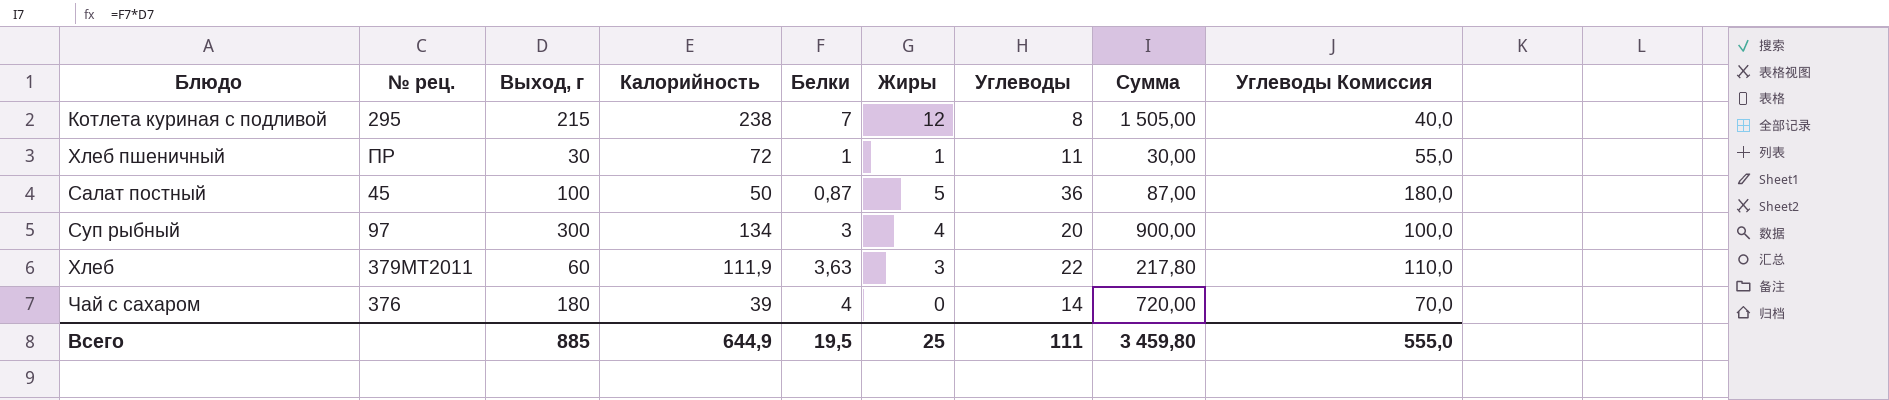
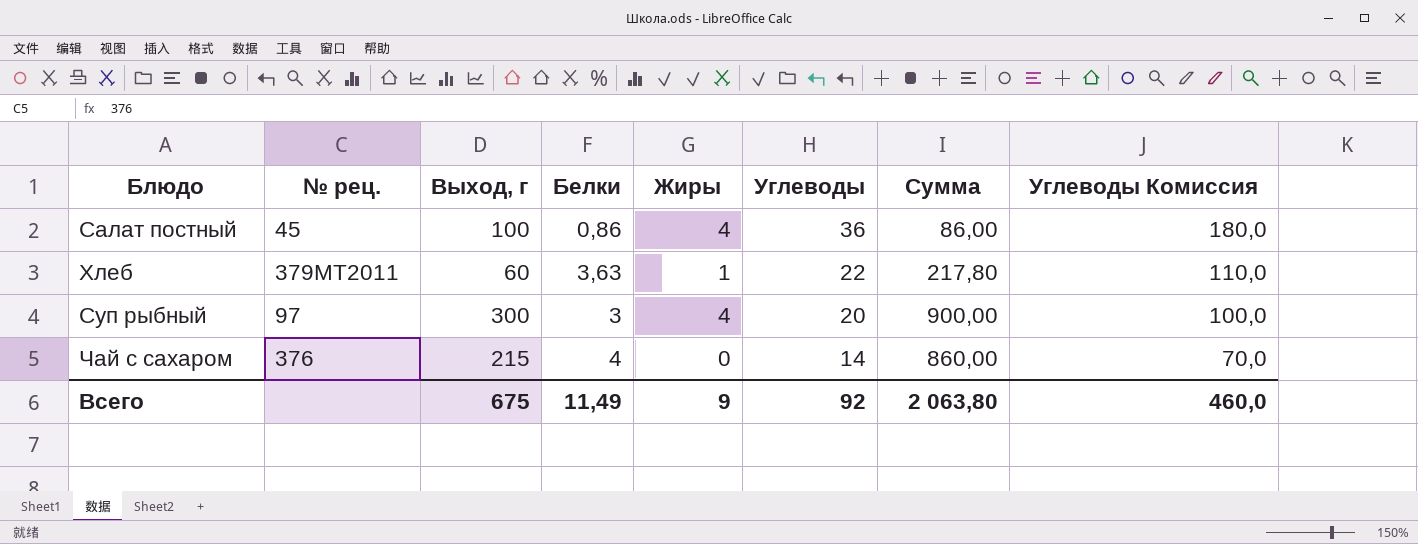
row order: none -> Углеводы descending
column Калорийность | position: 4 -> none
row Котлета куриная с подливой: 295 | 215 | 238 | 7 | 12 | 8 | 1 505,00 | 40,0 -> none
row Хлеб пшеничный: ПР | 30 | 72 | 1 | 1 | 11 | 30,00 | 55,0 -> none
Салат постный | Белки: 0,87 -> 0,86
Салат постный | Жиры: 5 -> 4
Салат постный | Сумма: 87,00 -> 86,00
Хлеб | Жиры: 3 -> 1
Чай с сахаром | Выход, г: 180 -> 215
Чай с сахаром | Сумма: 720,00 -> 860,00
Всего | Выход, г: 885 -> 675
Всего | Белки: 19,5 -> 11,49
Всего | Жиры: 25 -> 9
Всего | Углеводы: 111 -> 92
Всего | Сумма: 3 459,80 -> 2 063,80
Всего | Углеводы Комиссия: 555,0 -> 460,0

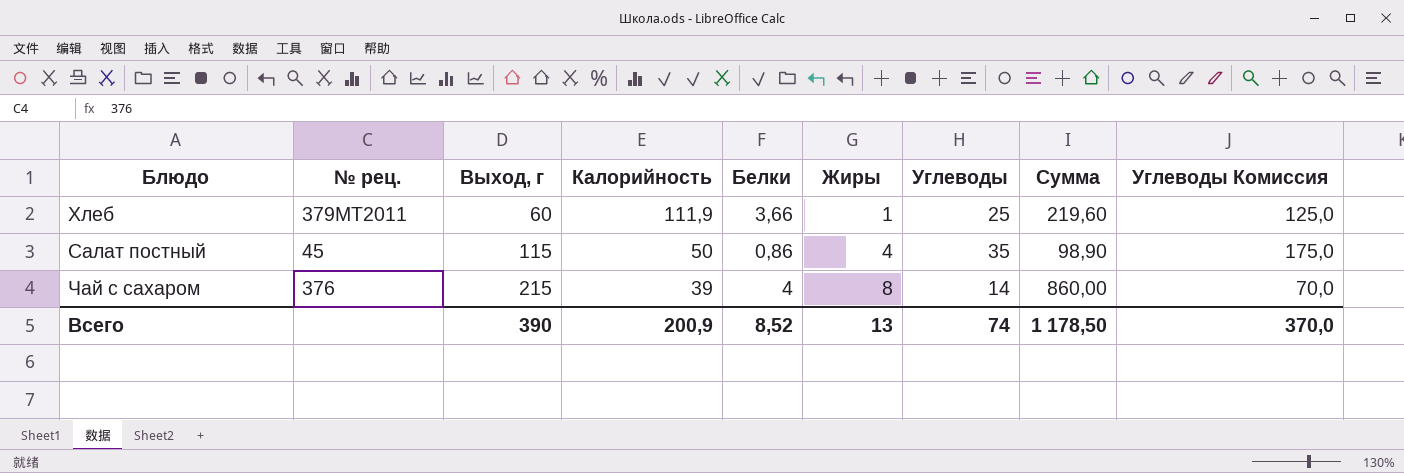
row order: Углеводы descending -> Выход, г ascending
column Калорийность | position: none -> 4
row Суп рыбный: 97 | 300 | 3 | 4 | 20 | 900,00 | 100,0 -> none
Хлеб | Белки: 3,63 -> 3,66
Хлеб | Углеводы: 22 -> 25
Хлеб | Сумма: 217,80 -> 219,60
Хлеб | Углеводы Комиссия: 110,0 -> 125,0
Салат постный | Выход, г: 100 -> 115
Салат постный | Углеводы: 36 -> 35
Салат постный | Сумма: 86,00 -> 98,90
Салат постный | Углеводы Комиссия: 180,0 -> 175,0
Чай с сахаром | Жиры: 0 -> 8
Всего | Выход, г: 675 -> 390
Всего | Белки: 11,49 -> 8,52
Всего | Жиры: 9 -> 13
Всего | Углеводы: 92 -> 74
Всего | Сумма: 2 063,80 -> 1 178,50
Всего | Углеводы Комиссия: 460,0 -> 370,0

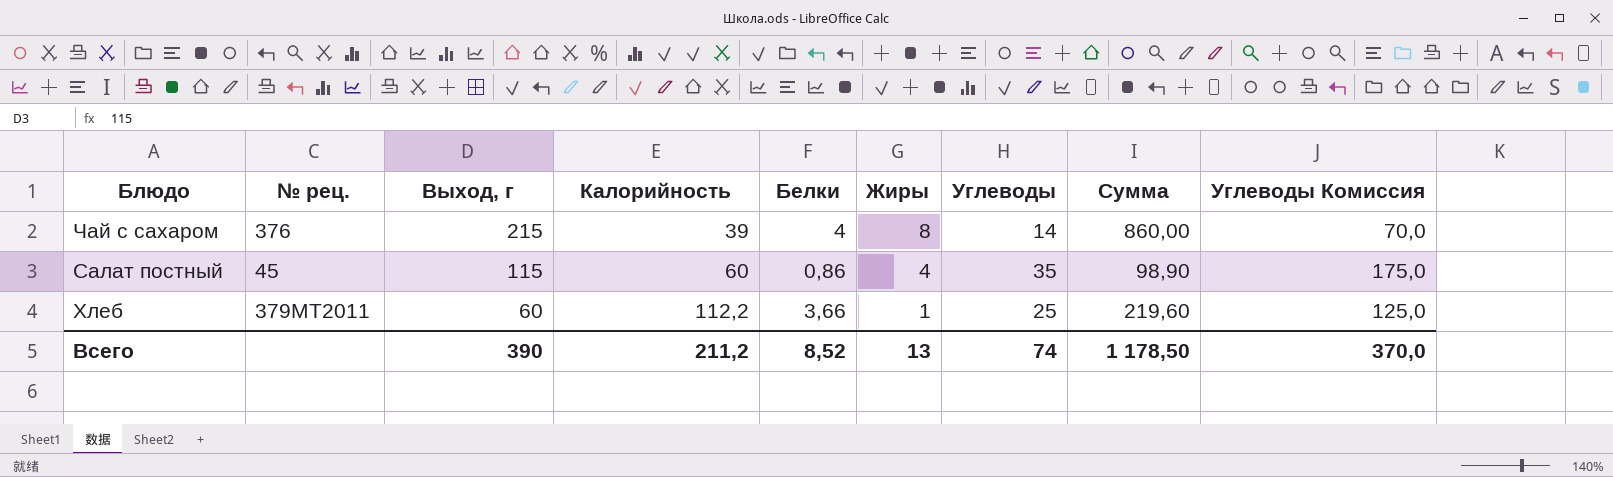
row order: Выход, г ascending -> Выход, г descending
Салат постный | Калорийность: 50 -> 60
Хлеб | Калорийность: 111,9 -> 112,2
Всего | Калорийность: 200,9 -> 211,2

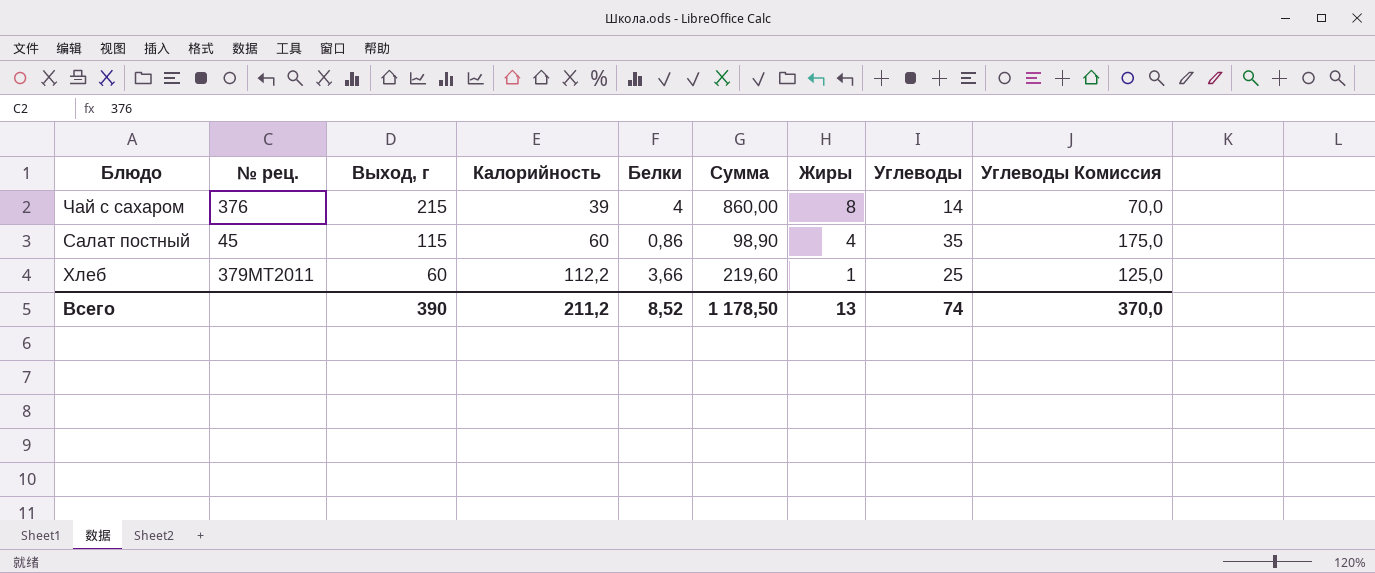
column Сумма | position: 8 -> 6

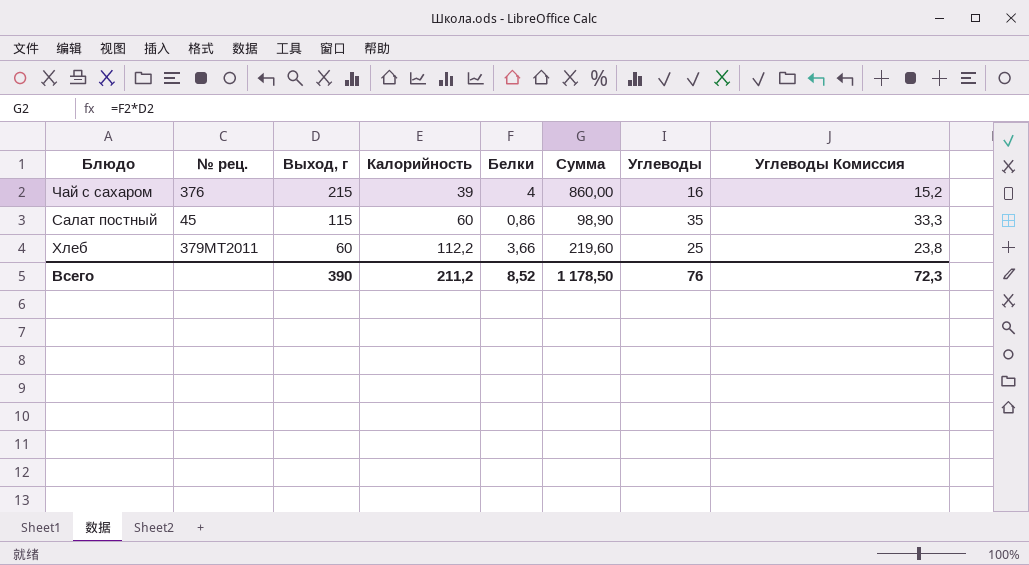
column Жиры | position: 7 -> none
column Углеводы Комиссия | formula: [Углеводы] * 5 -> [Углеводы] * 0,95
Чай с сахаром | Углеводы: 14 -> 16
Всего | Углеводы: 74 -> 76
Всего | Углеводы Комиссия: 370,0 -> 72,3

